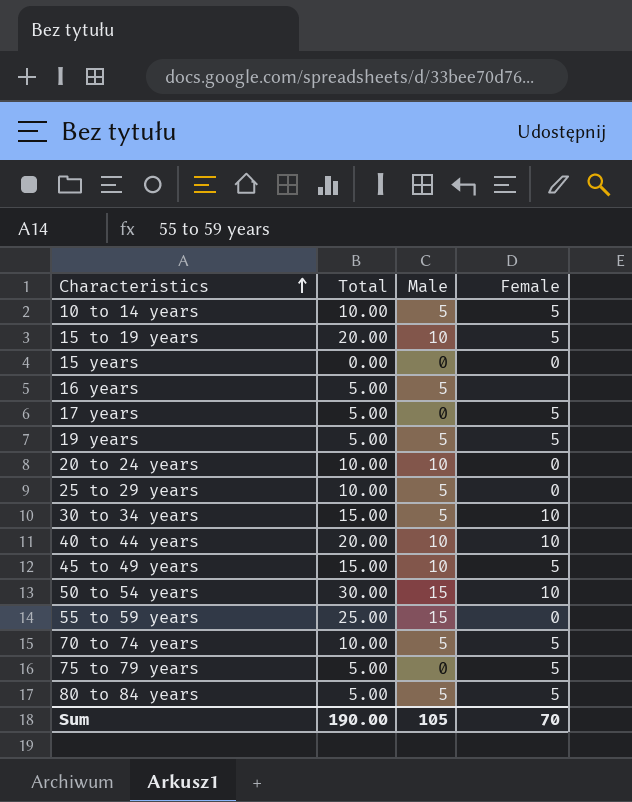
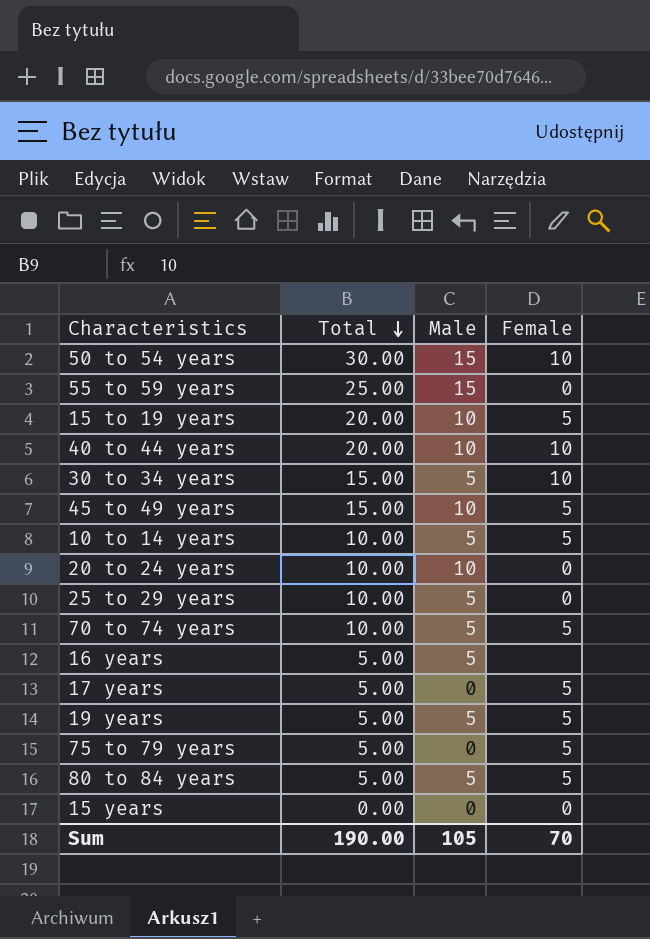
row order: Characteristics ascending -> Total descending

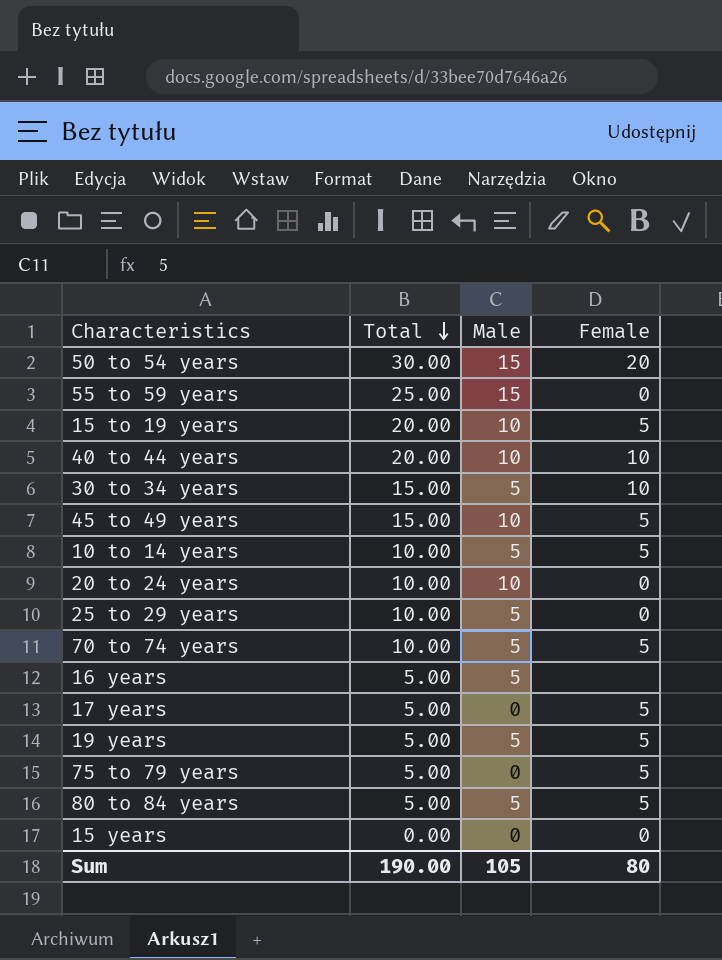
50 to 54 years | Female: 10 -> 20
Sum | Female: 70 -> 80

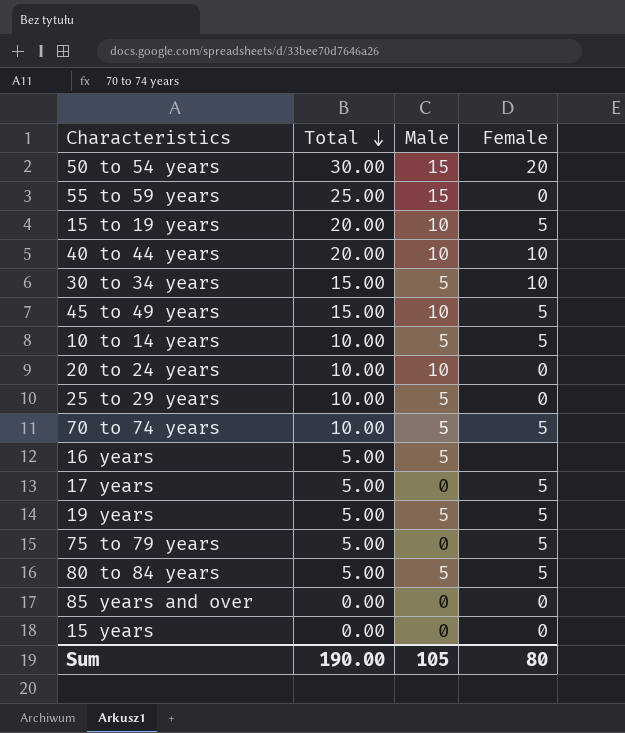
row 85 years and over: none -> 0.00 | 0 | 0

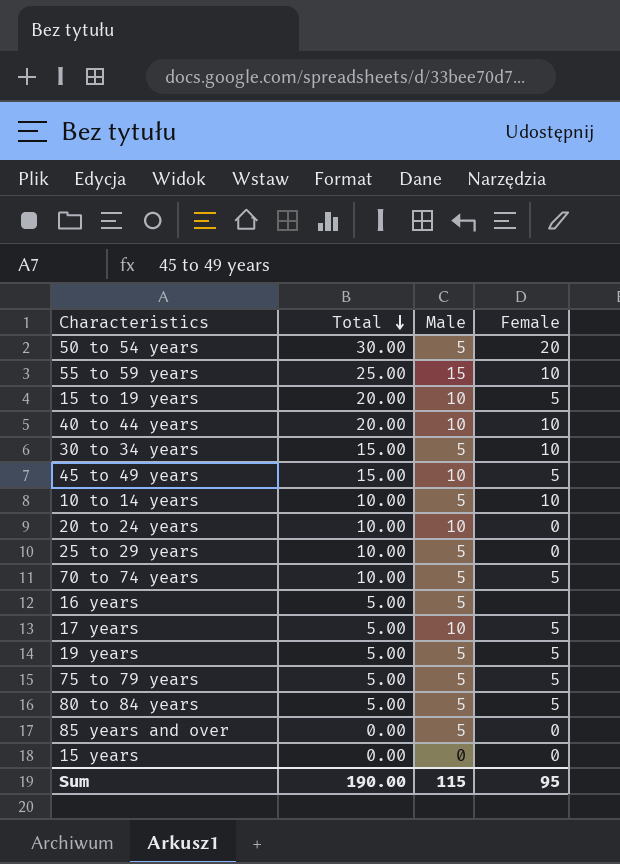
50 to 54 years | Male: 15 -> 5
55 to 59 years | Female: 0 -> 10
10 to 14 years | Female: 5 -> 10
17 years | Male: 0 -> 10
75 to 79 years | Male: 0 -> 5
85 years and over | Male: 0 -> 5
Sum | Male: 105 -> 115
Sum | Female: 80 -> 95

